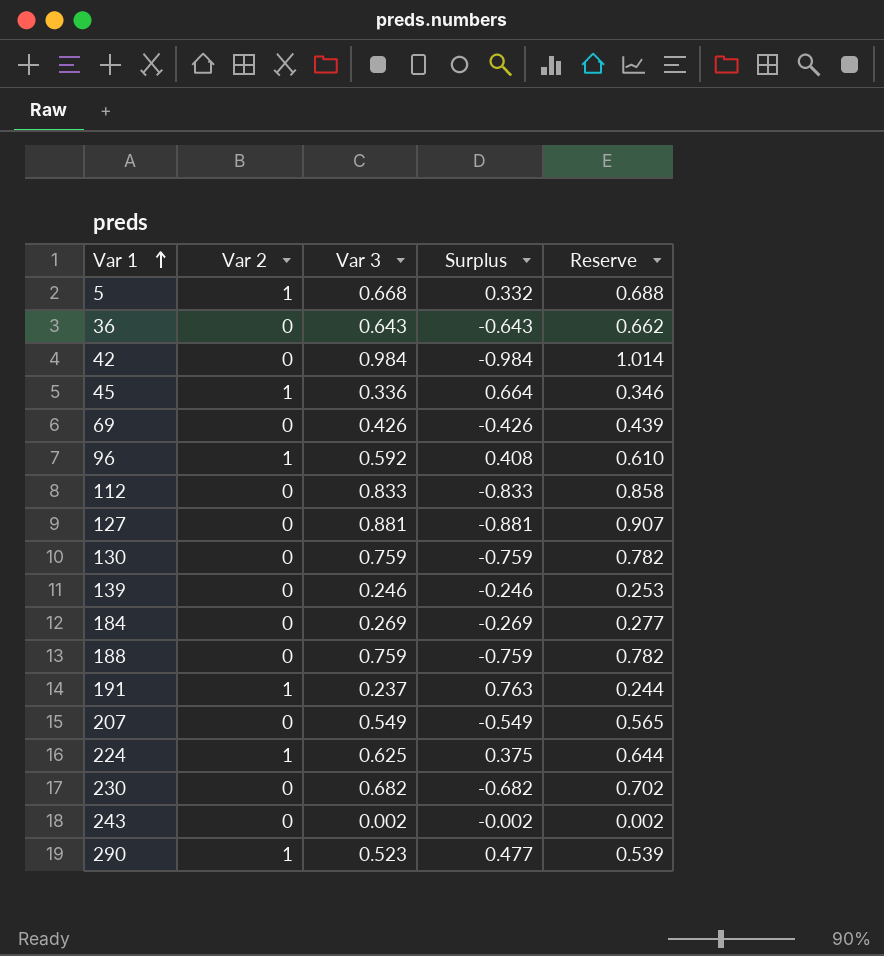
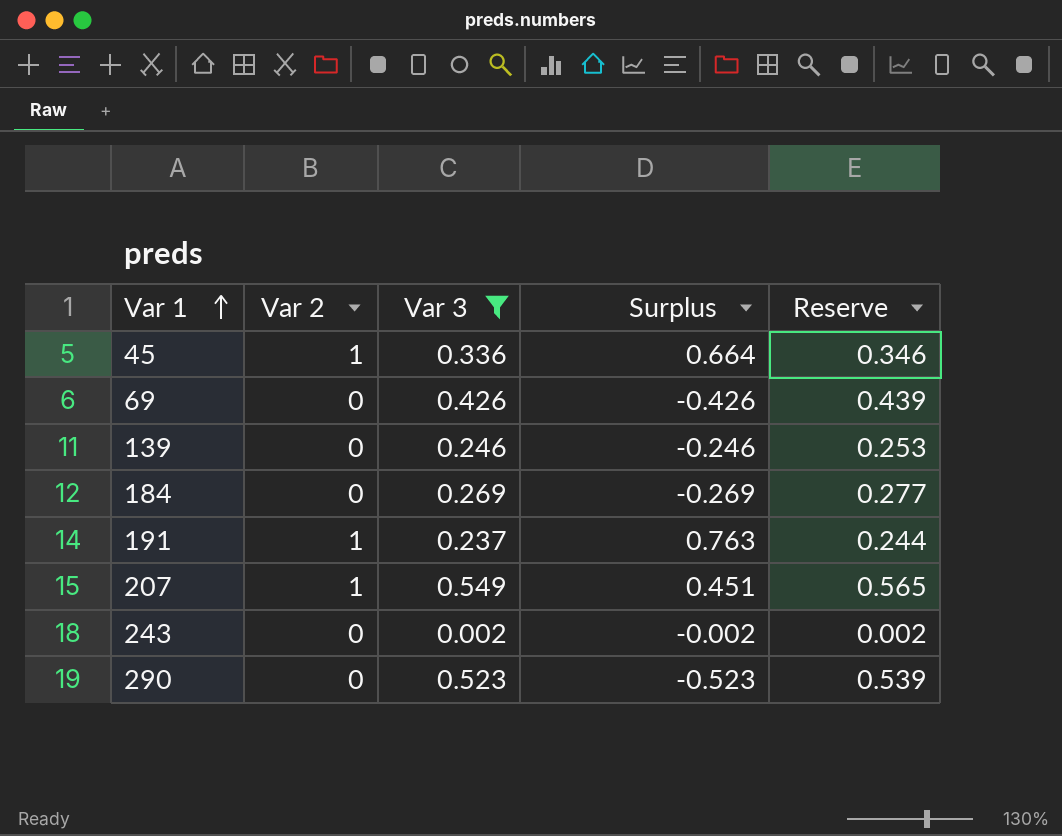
filter: none -> Var 3 <= 0.549
207 | Var 2: 0 -> 1
207 | Surplus: -0.549 -> 0.451
290 | Var 2: 1 -> 0
290 | Surplus: 0.477 -> -0.523

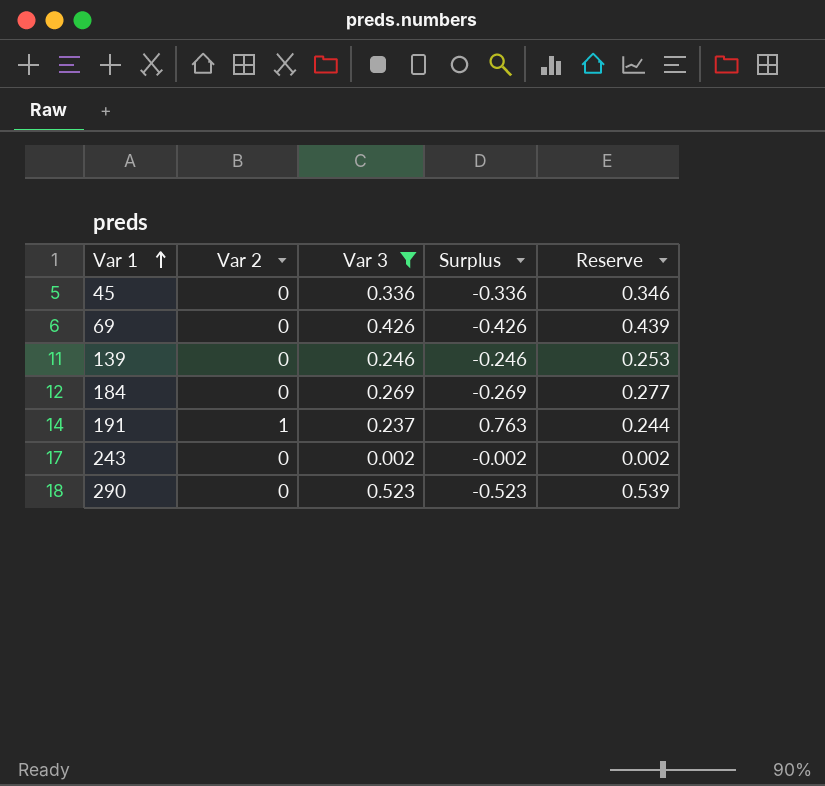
row 207: 1 | 0.549 | 0.451 | 0.565 -> none
45 | Var 2: 1 -> 0
45 | Surplus: 0.664 -> -0.336

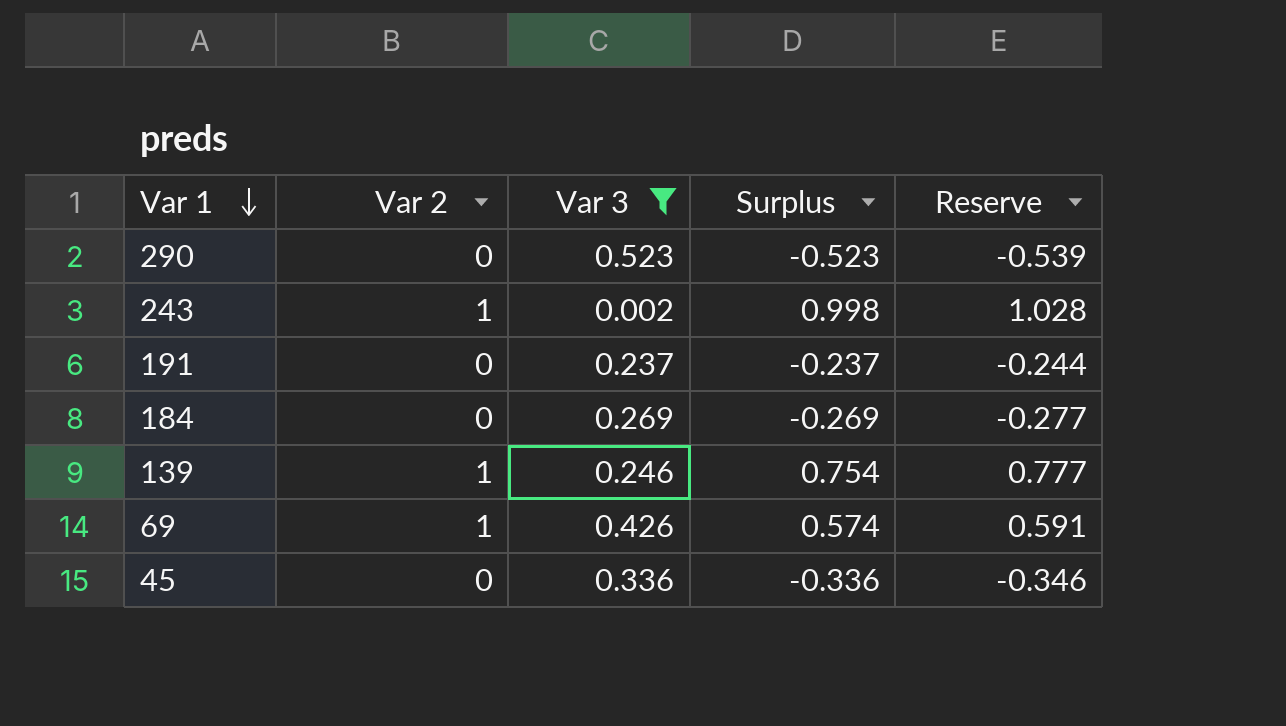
row order: Var 1 ascending -> Var 1 descending
column Reserve | formula: [Var 3] * 1.03 -> [Surplus] * 1.03
243 | Var 2: 0 -> 1
243 | Surplus: -0.002 -> 0.998
191 | Var 2: 1 -> 0
191 | Surplus: 0.763 -> -0.237
139 | Var 2: 0 -> 1
139 | Surplus: -0.246 -> 0.754
69 | Var 2: 0 -> 1
69 | Surplus: -0.426 -> 0.574

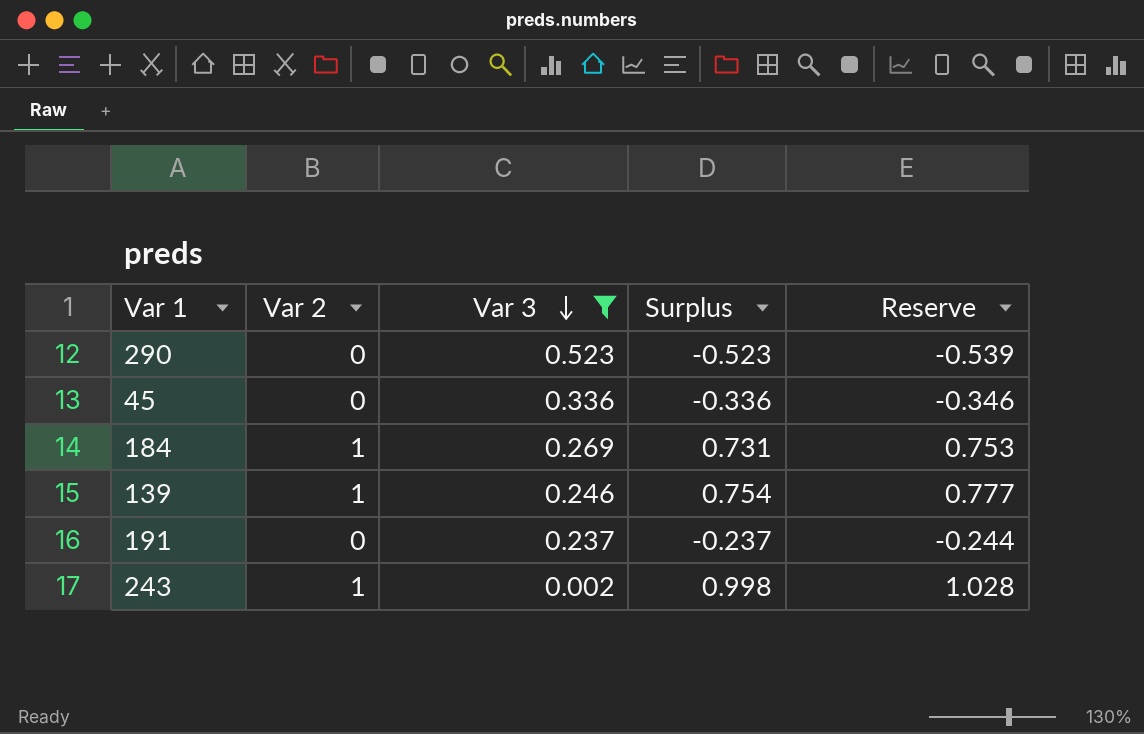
row order: Var 1 descending -> Var 3 descending
row 69: 1 | 0.426 | 0.574 | 0.591 -> none
184 | Var 2: 0 -> 1
184 | Surplus: -0.269 -> 0.731
184 | Reserve: -0.277 -> 0.753

